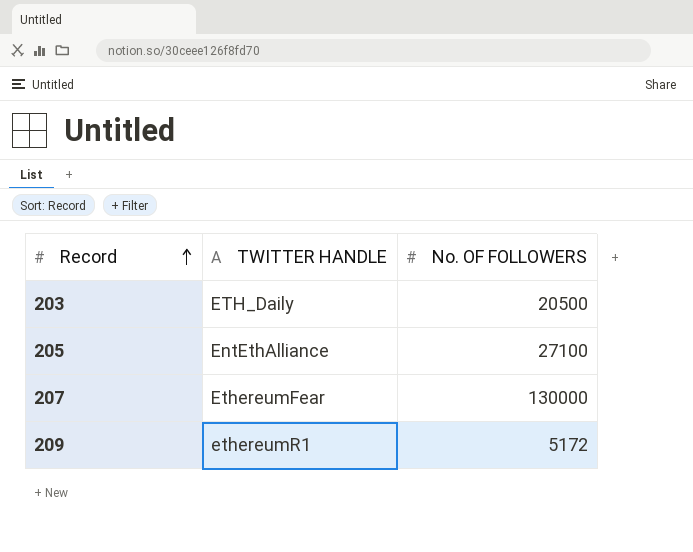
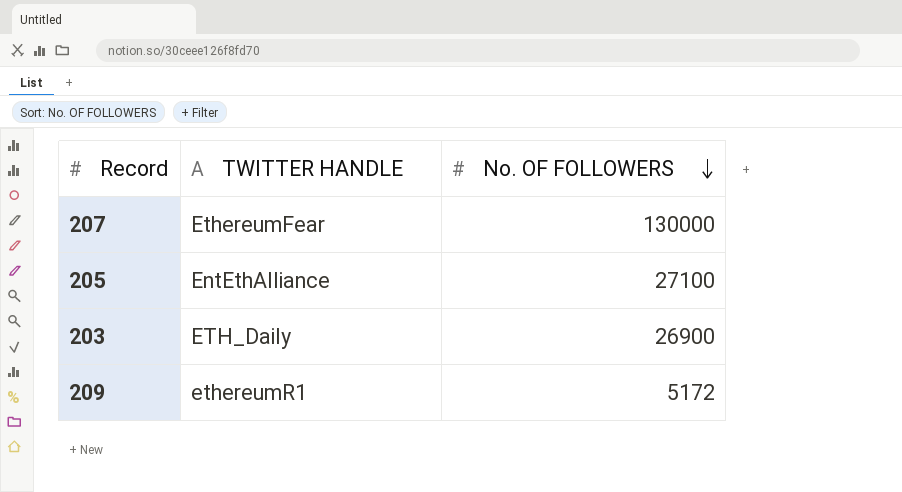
row order: Record ascending -> No. OF FOLLOWERS descending
203 | No. OF FOLLOWERS: 20500 -> 26900

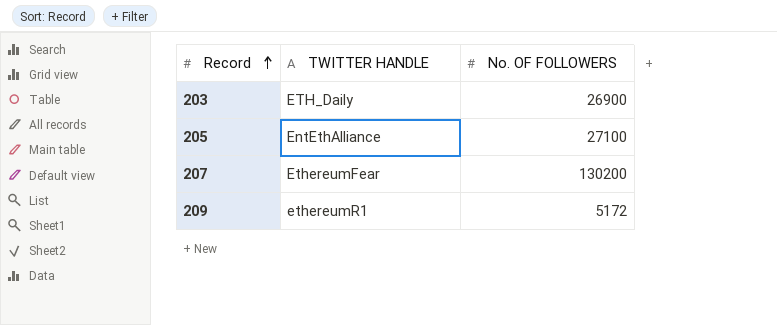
row order: No. OF FOLLOWERS descending -> Record ascending
207 | No. OF FOLLOWERS: 130000 -> 130200

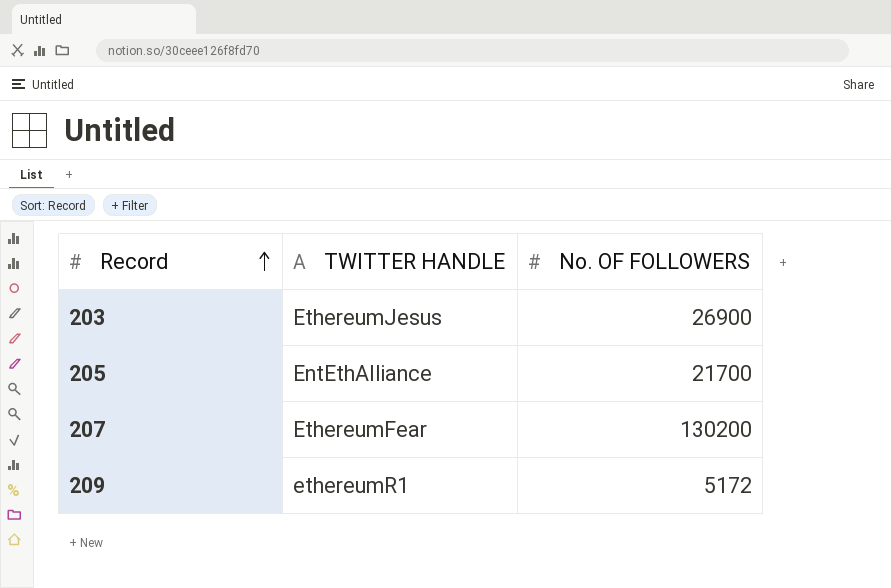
203 | TWITTER HANDLE: ETH_Daily -> EthereumJesus
205 | No. OF FOLLOWERS: 27100 -> 21700

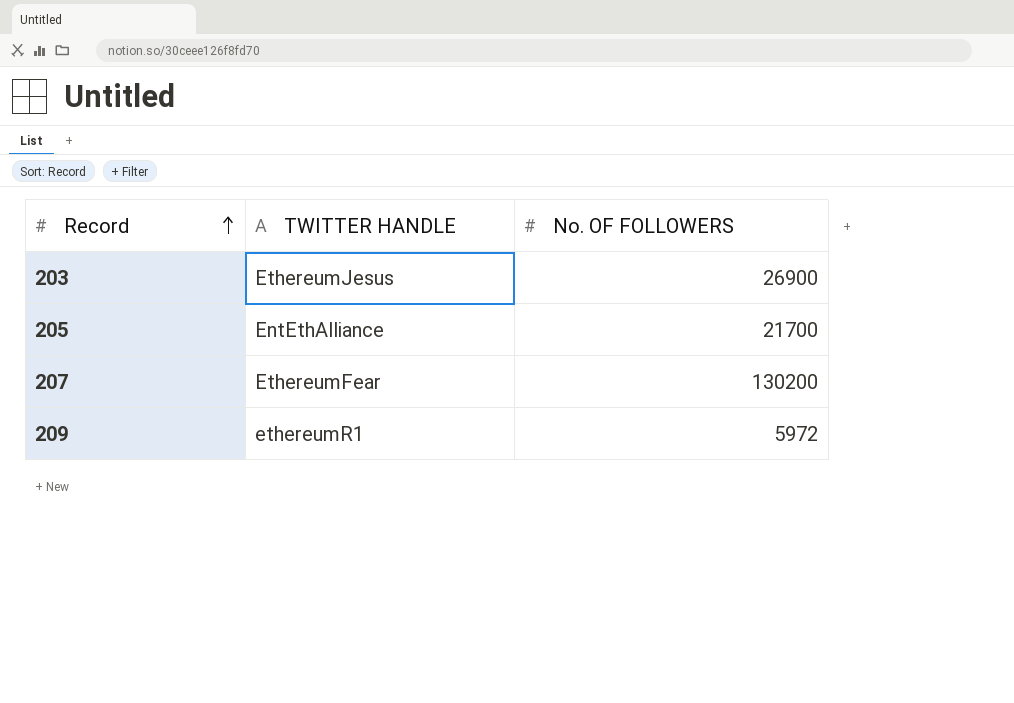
209 | No. OF FOLLOWERS: 5172 -> 5972

